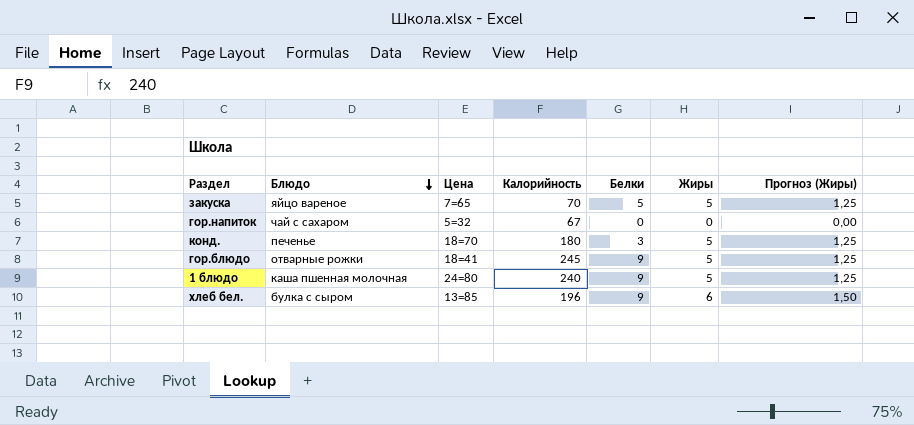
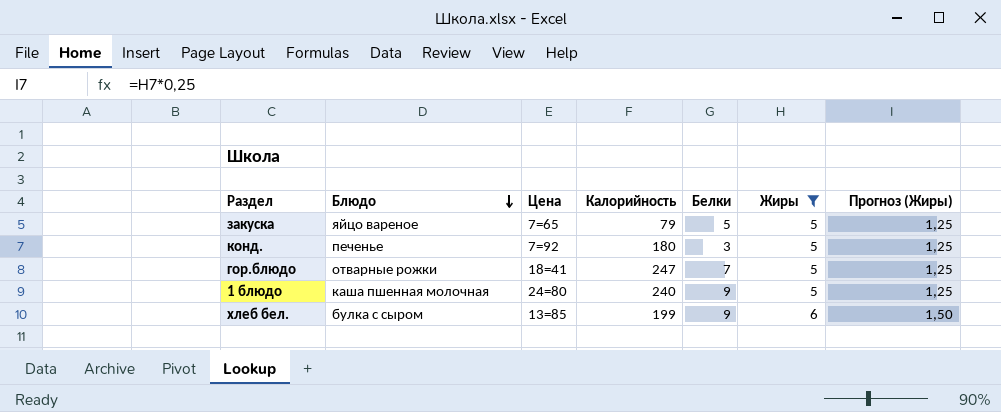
filter: none -> Жиры != 0
закуска | Калорийность: 70 -> 79
конд. | Цена: 18=70 -> 7=92
гор.блюдо | Калорийность: 245 -> 247
гор.блюдо | Белки: 9 -> 7
хлеб бел. | Калорийность: 196 -> 199

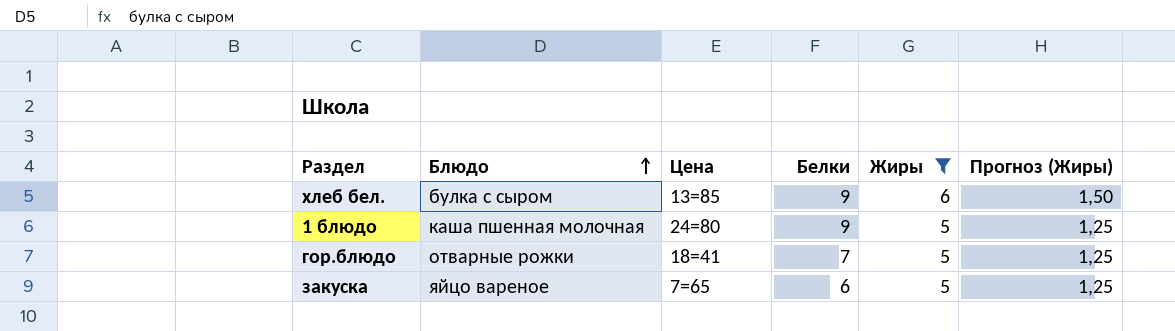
row order: Блюдо descending -> Блюдо ascending
column Калорийность | position: 4 -> none
row конд.: печенье | 7=92 | 180 | 3 | 5 | 1,25 -> none
закуска | Белки: 5 -> 6

